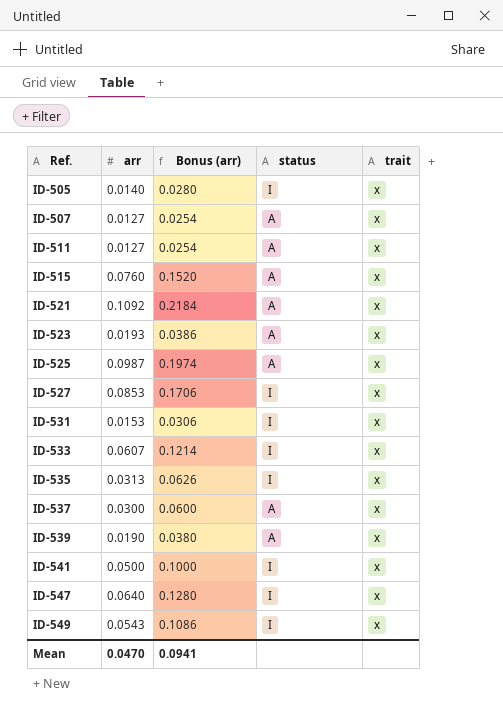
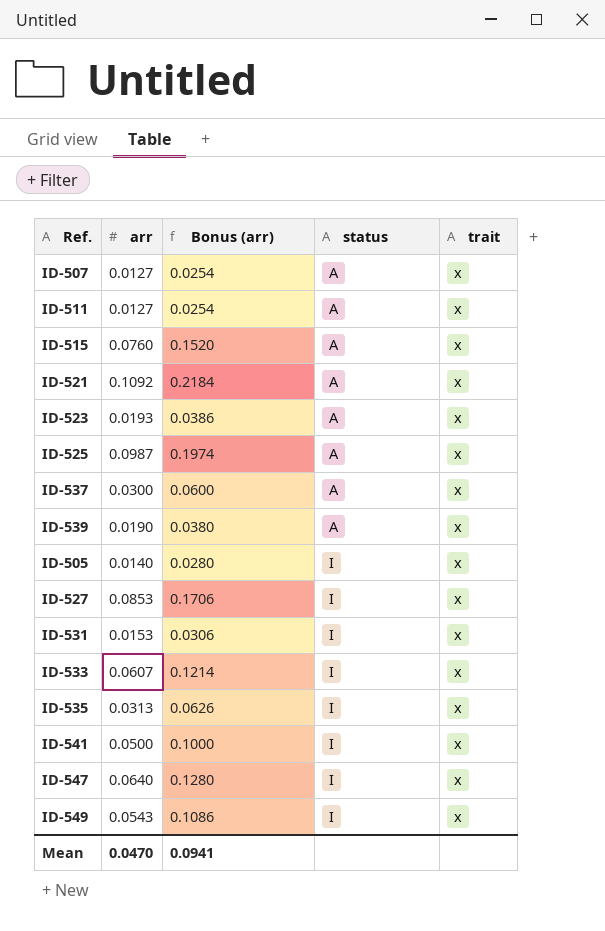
row order: Ref. ascending -> status ascending

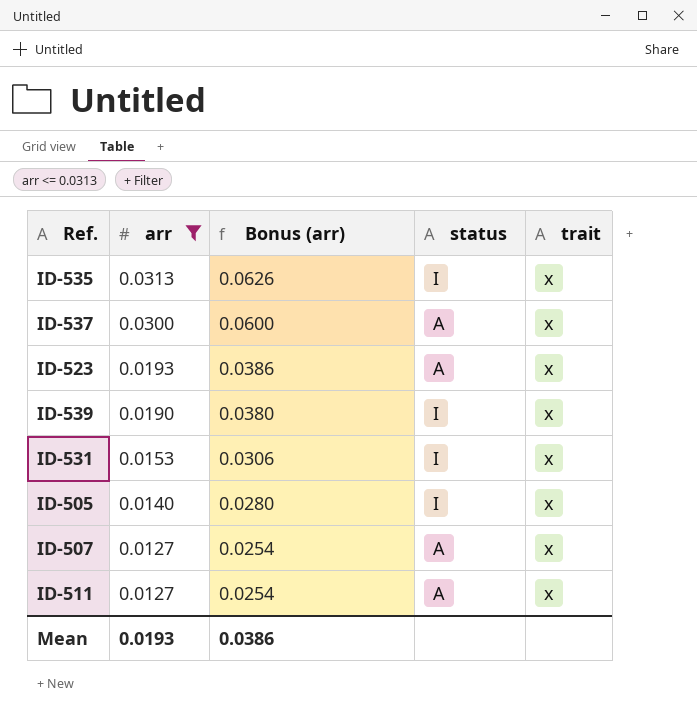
filter: none -> arr <= 0.0313
row order: status ascending -> arr descending
ID-539 | status: A -> I
Mean | arr: 0.0470 -> 0.0193
Mean | Bonus (arr): 0.0941 -> 0.0386

